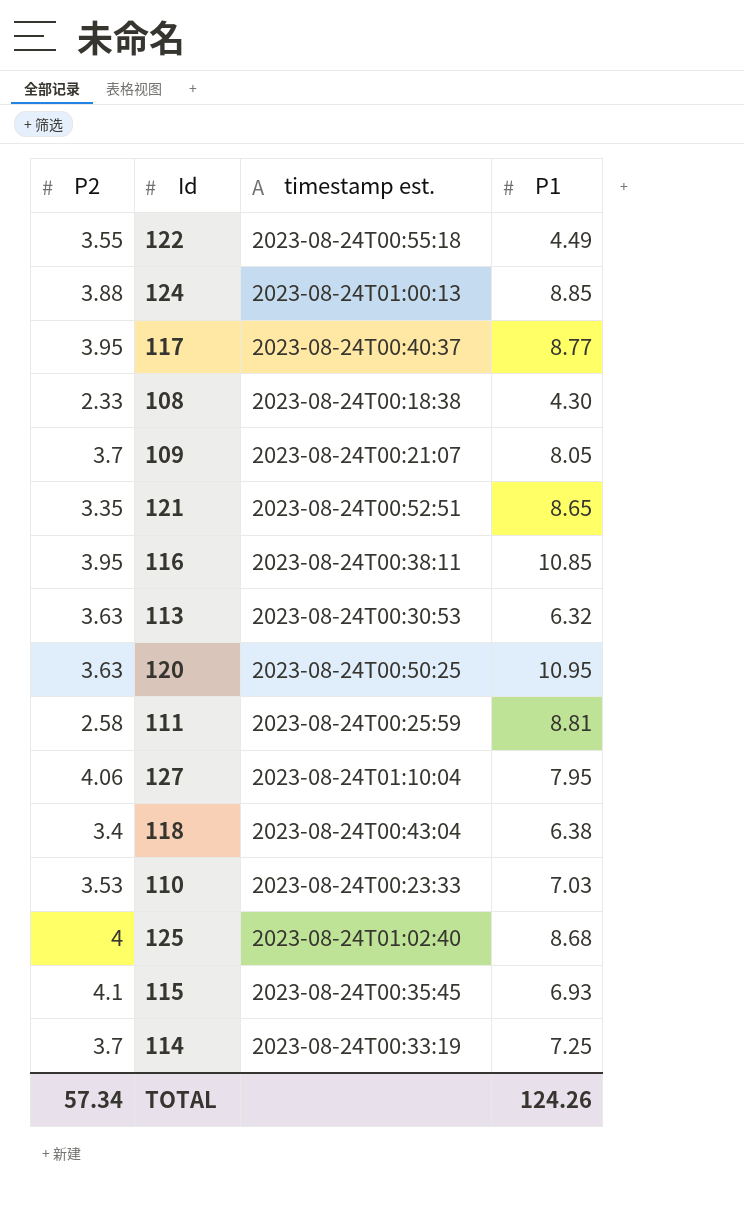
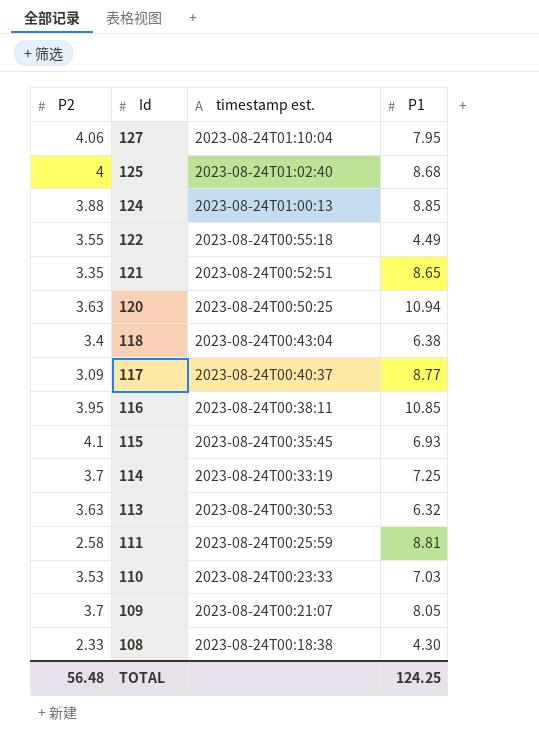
row order: none -> Id descending
120 | P1: 10.95 -> 10.94
117 | P2: 3.95 -> 3.09
TOTAL | P2: 57.34 -> 56.48
TOTAL | P1: 124.26 -> 124.25

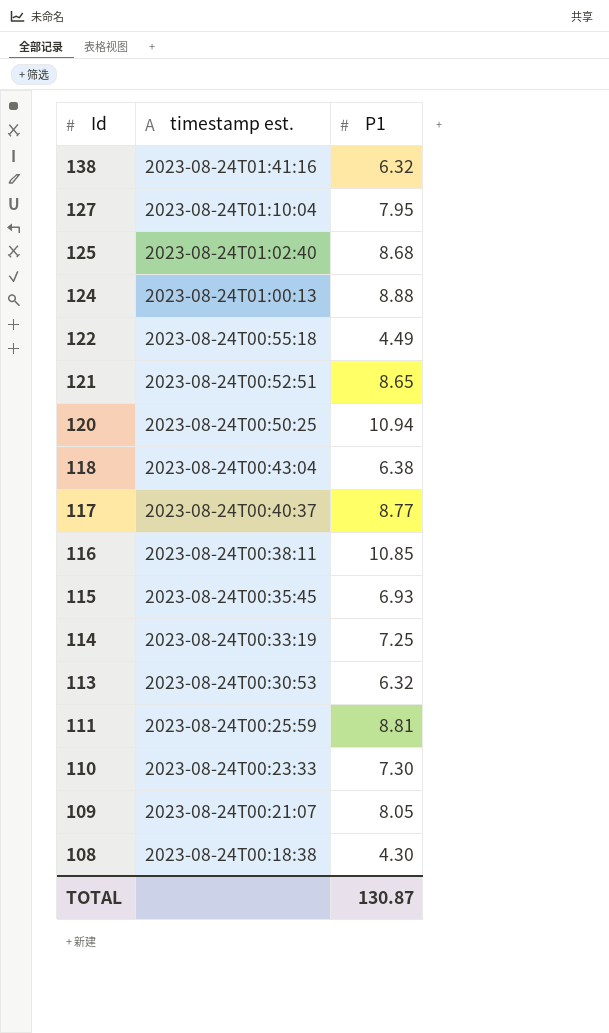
column P2 | position: 1 -> none
row 138: none -> 2023-08-24T01:41:16 | 6.32
124 | P1: 8.85 -> 8.88
110 | P1: 7.03 -> 7.30
TOTAL | P1: 124.25 -> 130.87

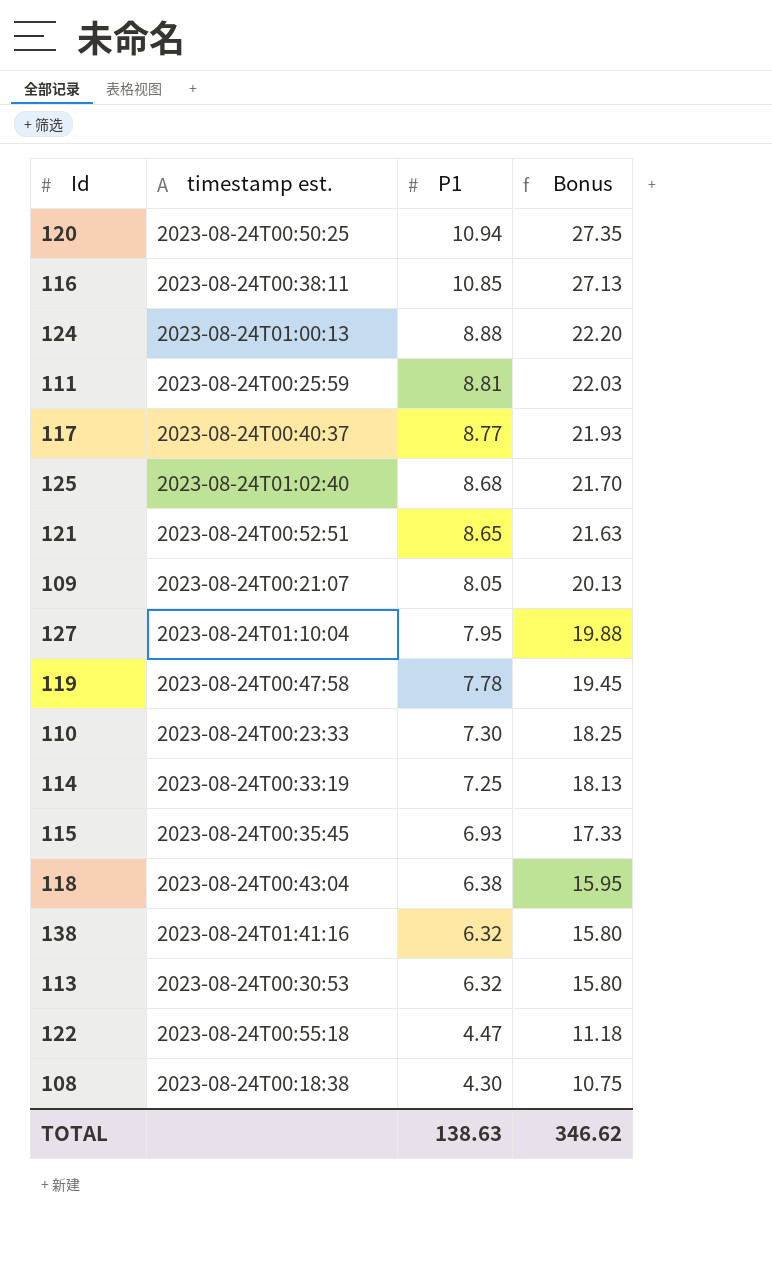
row order: Id descending -> P1 descending
column Bonus | formula: none -> [P1] * 2.5
row 119: none -> 2023-08-24T00:47:58 | 7.78 | 19.45
122 | P1: 4.49 -> 4.47
TOTAL | P1: 130.87 -> 138.63

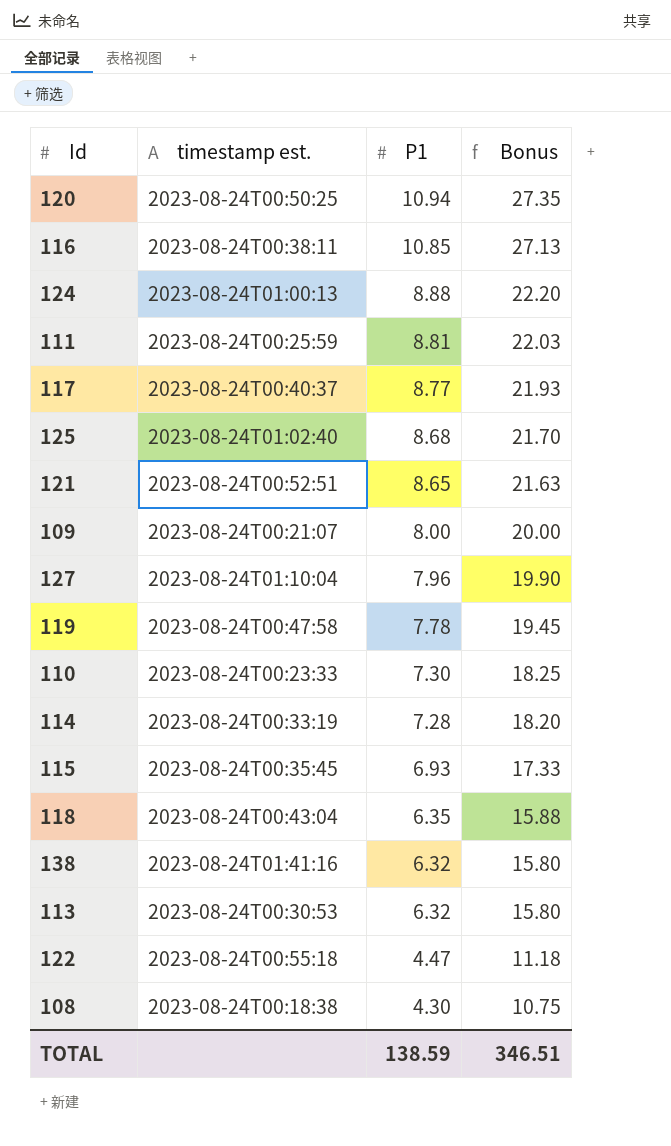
109 | P1: 8.05 -> 8.00
109 | Bonus: 20.13 -> 20.00
127 | P1: 7.95 -> 7.96
127 | Bonus: 19.88 -> 19.90
114 | P1: 7.25 -> 7.28
114 | Bonus: 18.13 -> 18.20
118 | P1: 6.38 -> 6.35
118 | Bonus: 15.95 -> 15.88
TOTAL | P1: 138.63 -> 138.59
TOTAL | Bonus: 346.62 -> 346.51

